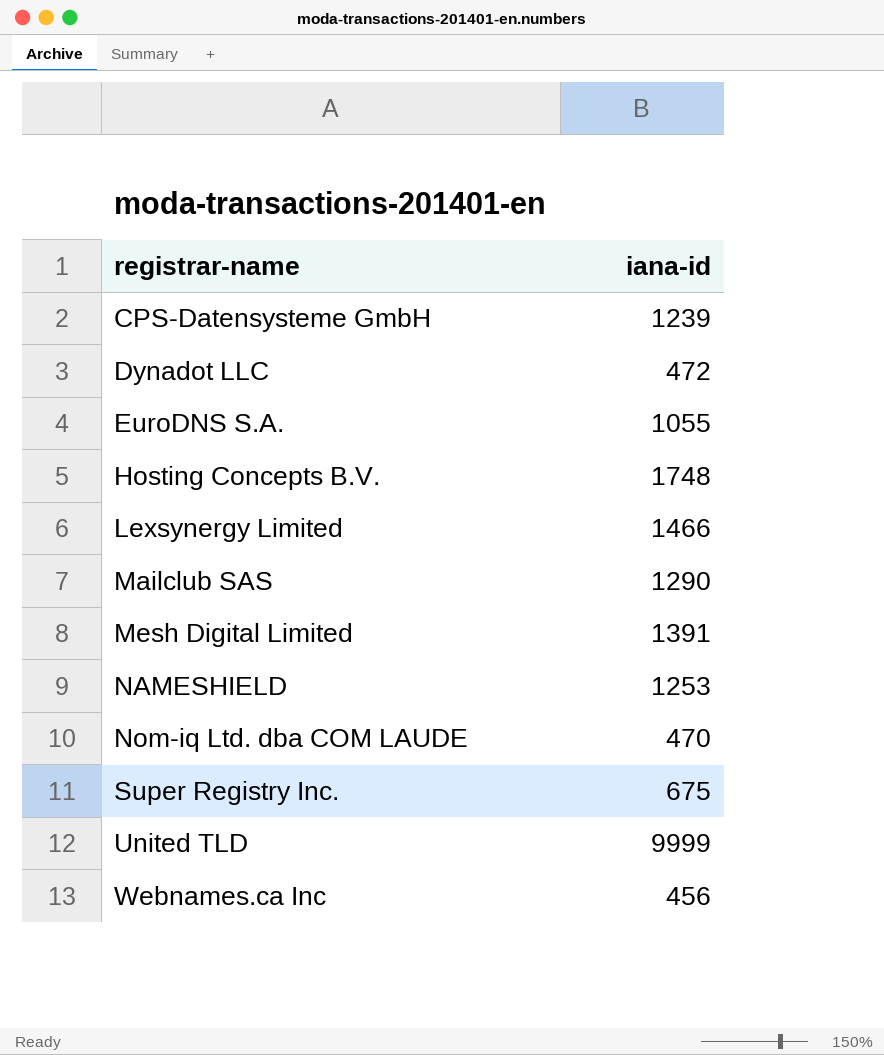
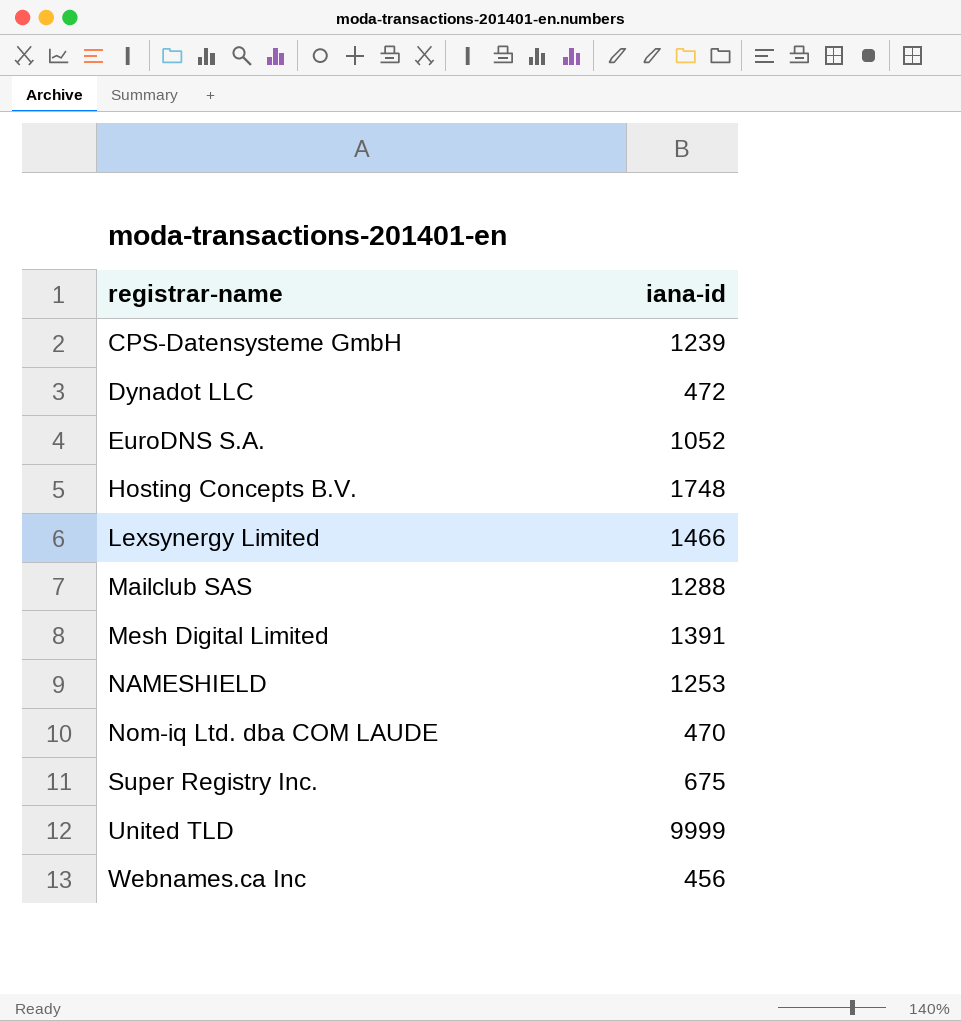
EuroDNS S.A. | iana-id: 1055 -> 1052
Mailclub SAS | iana-id: 1290 -> 1288

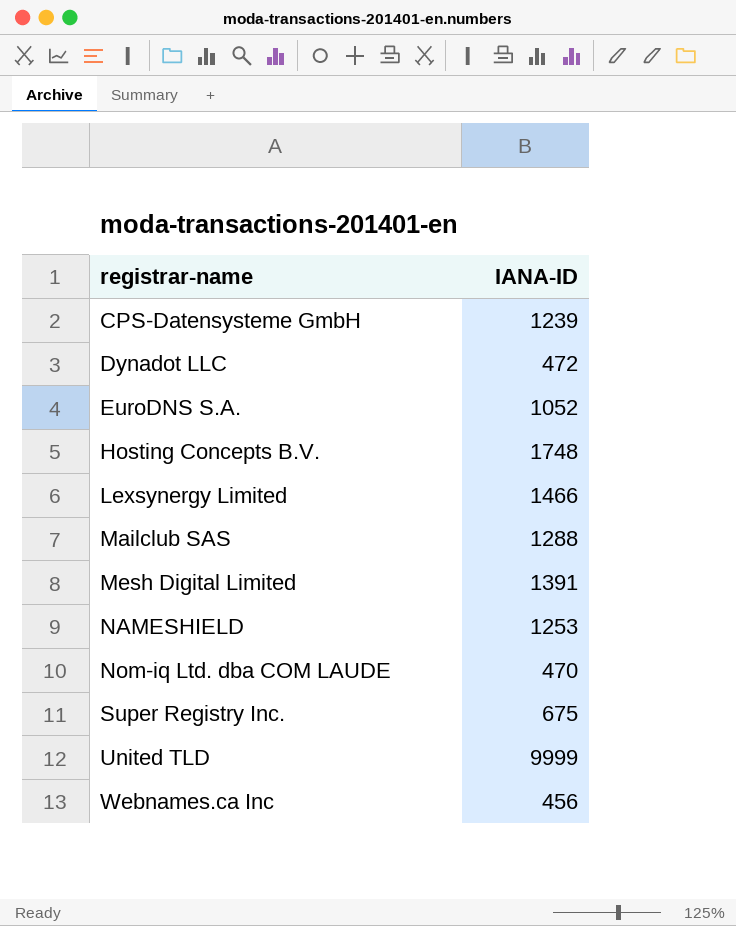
column name: iana-id -> IANA-ID

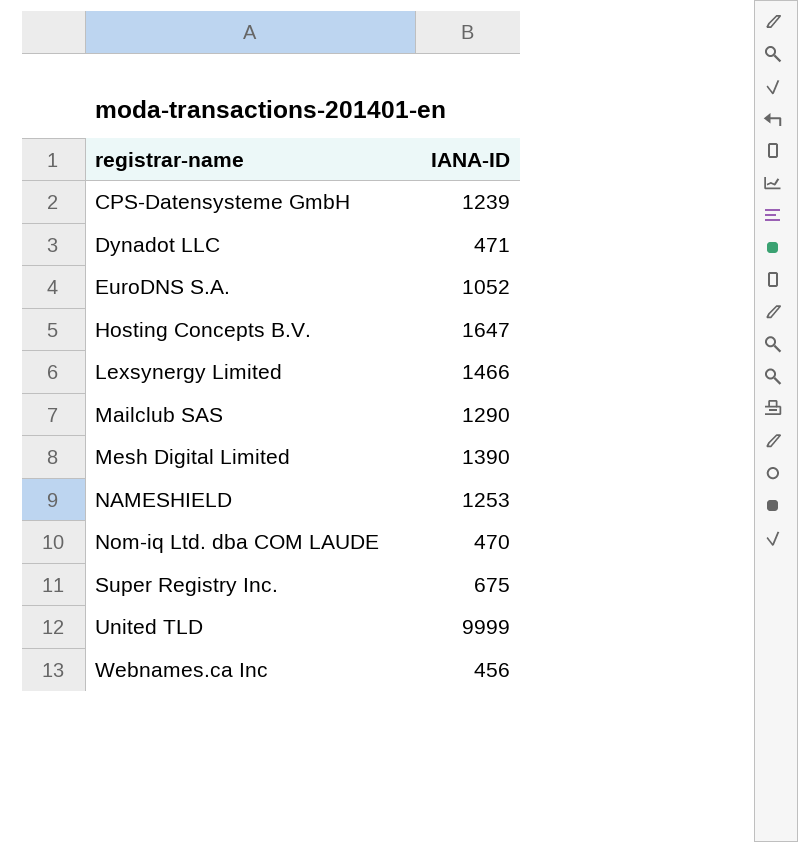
Dynadot LLC | IANA-ID: 472 -> 471
Hosting Concepts B.V. | IANA-ID: 1748 -> 1647
Mailclub SAS | IANA-ID: 1288 -> 1290
Mesh Digital Limited | IANA-ID: 1391 -> 1390

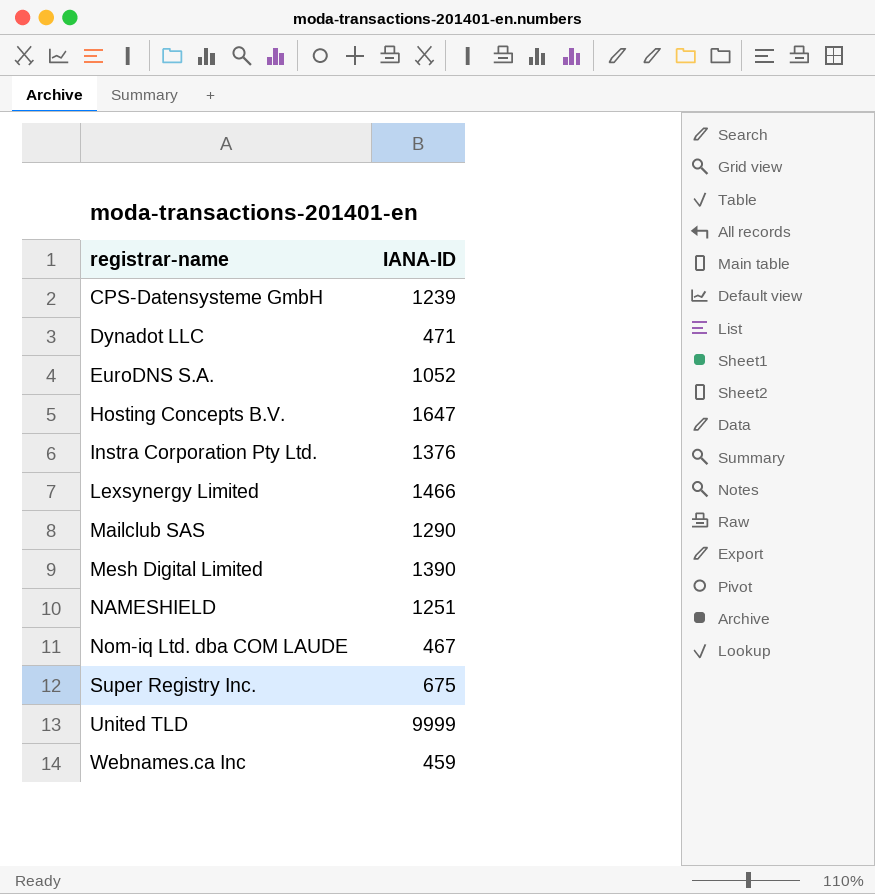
row Instra Corporation Pty Ltd.: none -> 1376
NAMESHIELD | IANA-ID: 1253 -> 1251
Nom-iq Ltd. dba COM LAUDE | IANA-ID: 470 -> 467
Webnames.ca Inc | IANA-ID: 456 -> 459

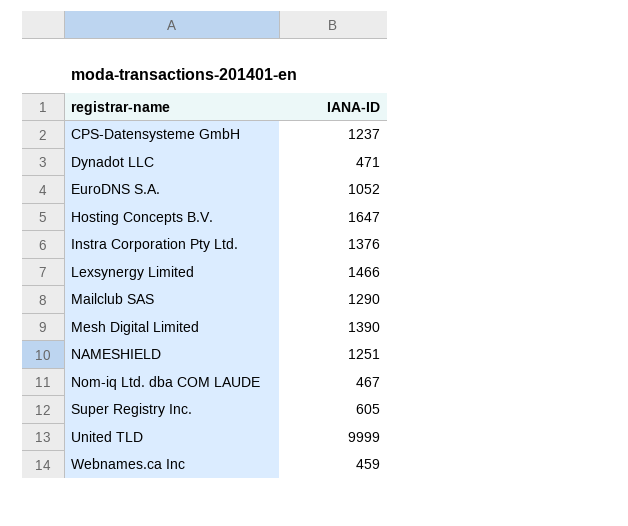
CPS-Datensysteme GmbH | IANA-ID: 1239 -> 1237
Super Registry Inc. | IANA-ID: 675 -> 605

